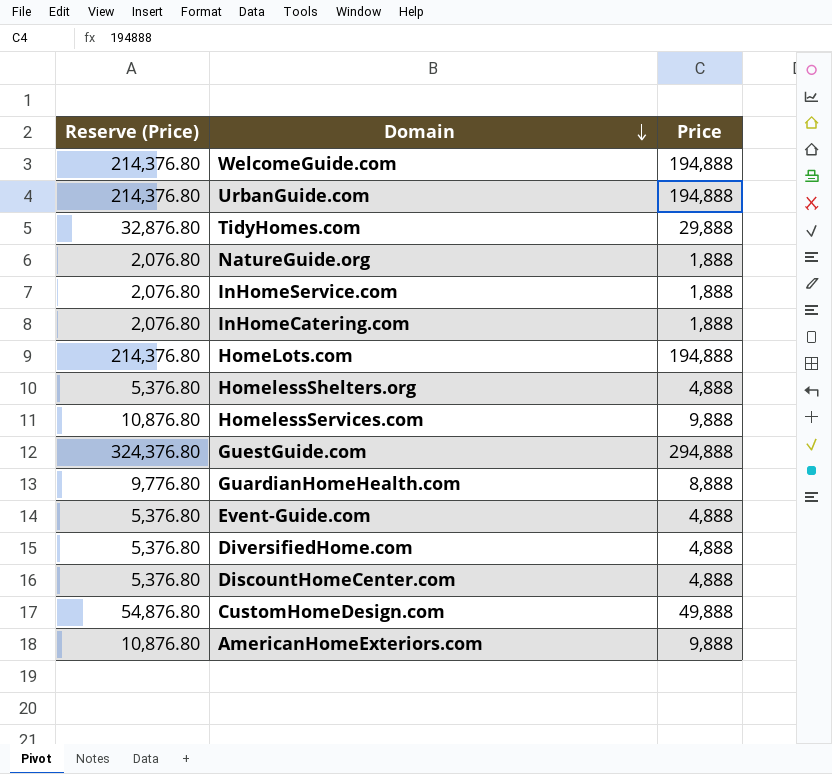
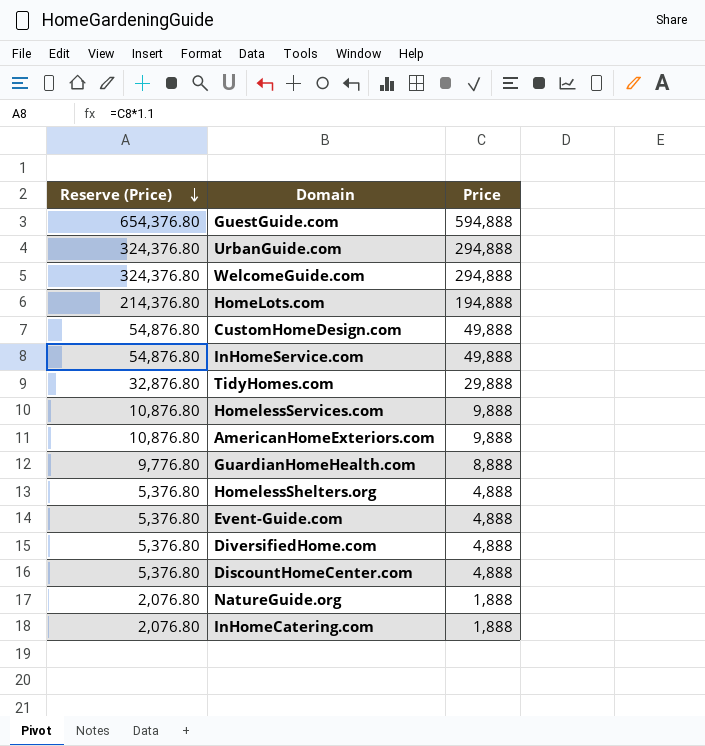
row order: Domain descending -> Reserve (Price) descending
GuestGuide.com | Reserve (Price): 324,376.80 -> 654,376.80
GuestGuide.com | Price: 294,888 -> 594,888
UrbanGuide.com | Reserve (Price): 214,376.80 -> 324,376.80
UrbanGuide.com | Price: 194,888 -> 294,888
WelcomeGuide.com | Reserve (Price): 214,376.80 -> 324,376.80
WelcomeGuide.com | Price: 194,888 -> 294,888
InHomeService.com | Reserve (Price): 2,076.80 -> 54,876.80
InHomeService.com | Price: 1,888 -> 49,888

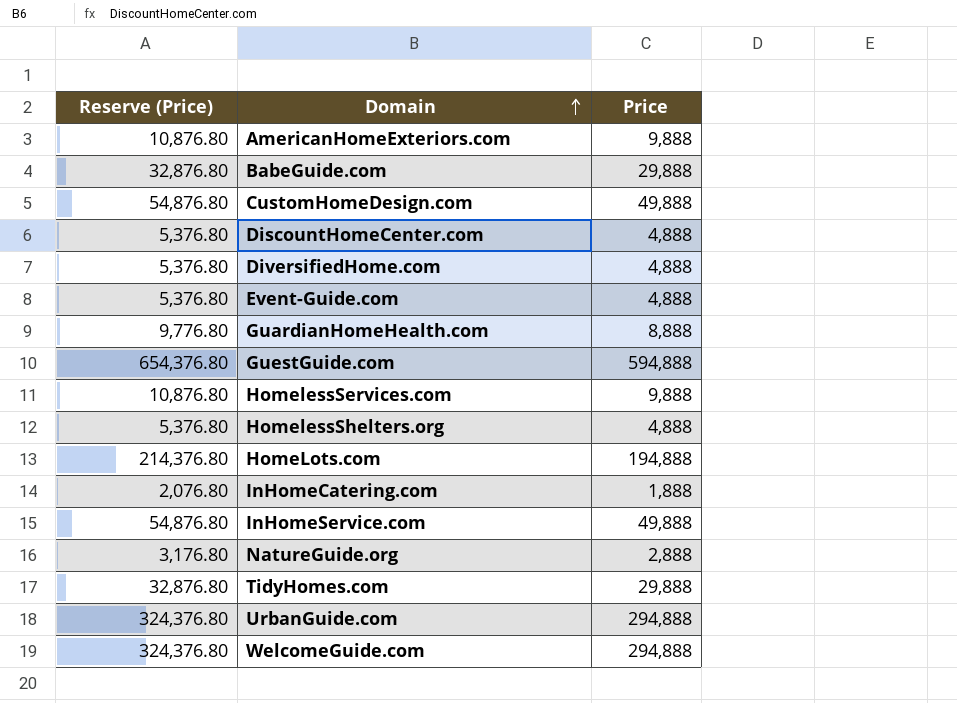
row order: Reserve (Price) descending -> Domain ascending
row BabeGuide.com: none -> 32,876.80 | 29,888
NatureGuide.org | Reserve (Price): 2,076.80 -> 3,176.80
NatureGuide.org | Price: 1,888 -> 2,888

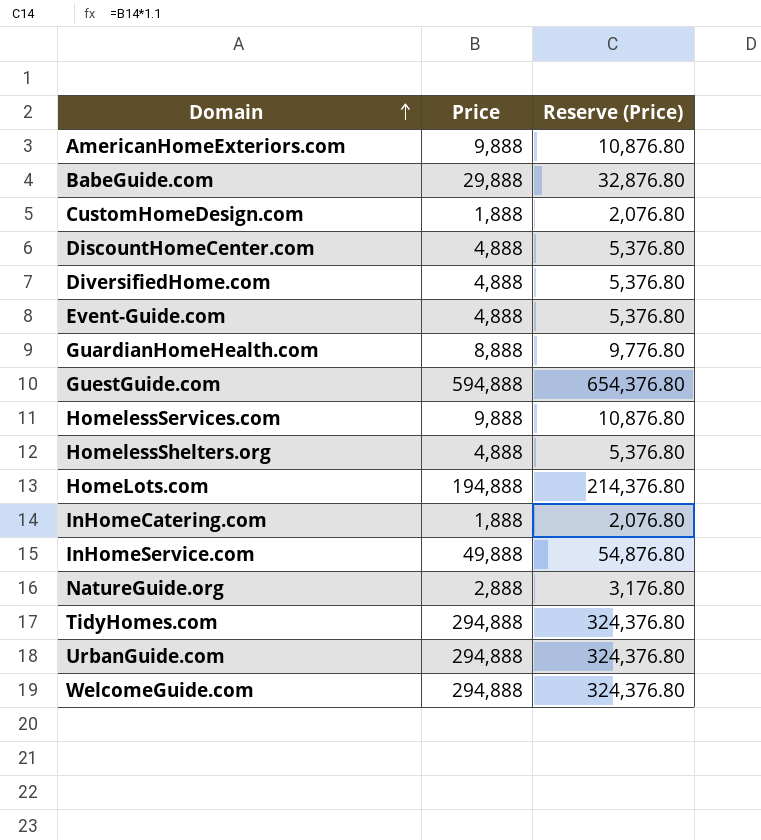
column Reserve (Price) | position: 1 -> 3
CustomHomeDesign.com | Price: 49,888 -> 1,888
CustomHomeDesign.com | Reserve (Price): 54,876.80 -> 2,076.80
TidyHomes.com | Price: 29,888 -> 294,888
TidyHomes.com | Reserve (Price): 32,876.80 -> 324,376.80

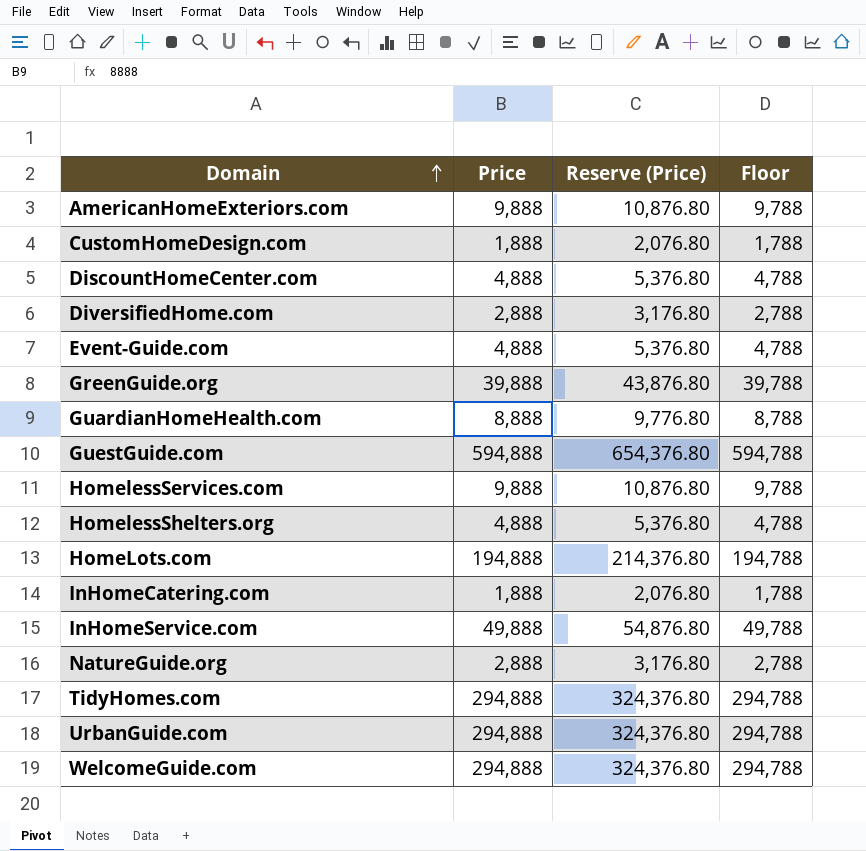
column Floor | formula: none -> [Price] - 100
row BabeGuide.com: 29,888 | 32,876.80 -> none
DiversifiedHome.com | Price: 4,888 -> 2,888
DiversifiedHome.com | Reserve (Price): 5,376.80 -> 3,176.80
row GreenGuide.org: none -> 39,888 | 43,876.80 | 39,788

